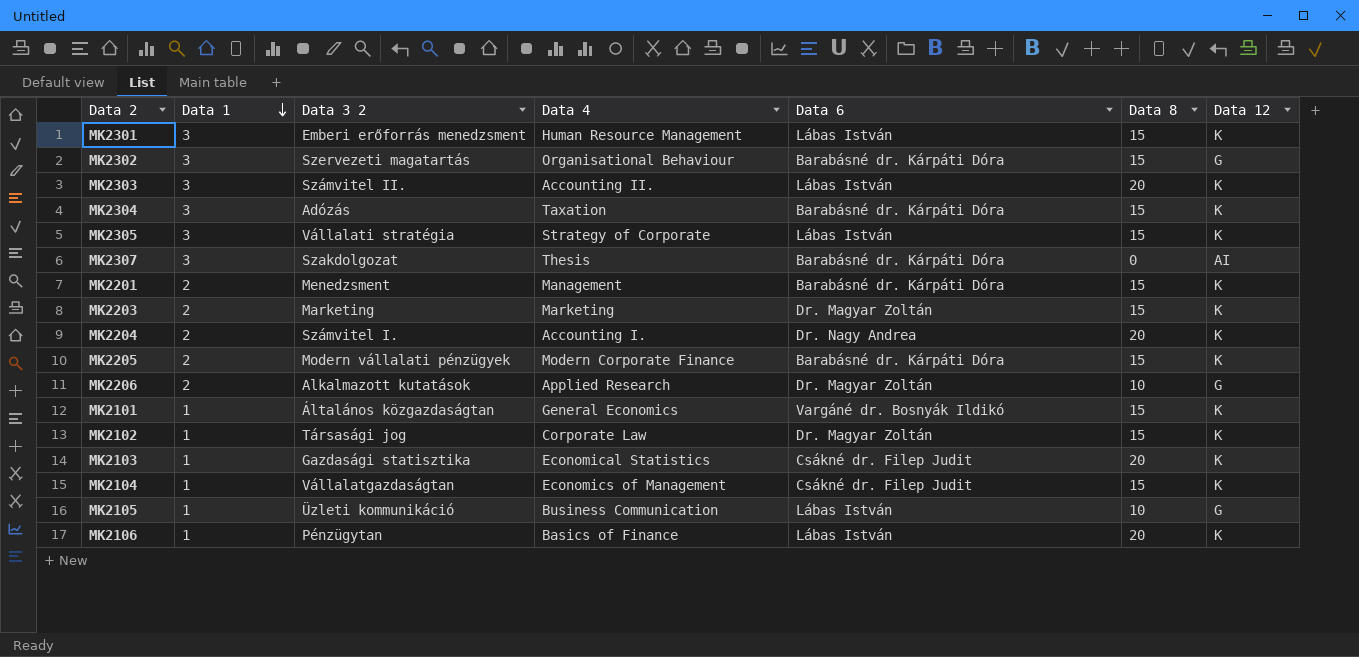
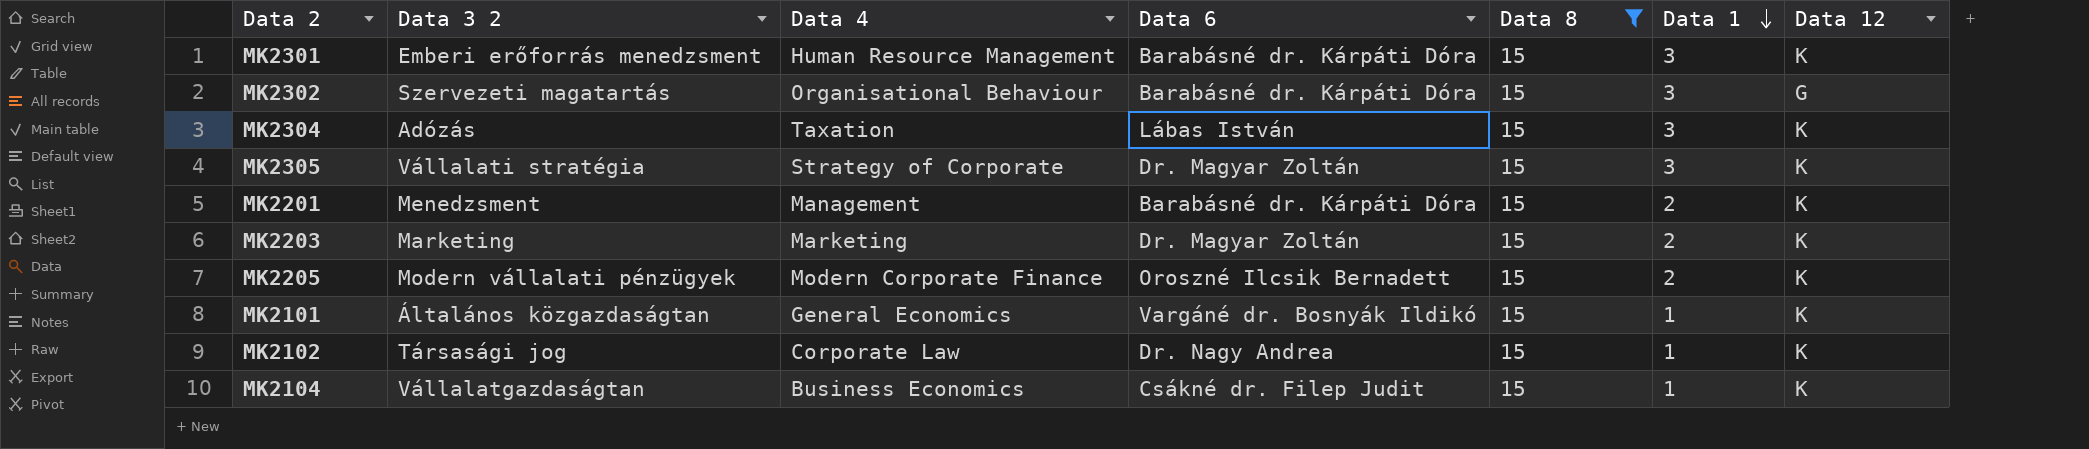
filter: none -> Data 8 = 15
column Data 1 | position: 2 -> 6
MK2301 | Data 6: Lábas István -> Barabásné dr. Kárpáti Dóra
MK2304 | Data 6: Barabásné dr. Kárpáti Dóra -> Lábas István
MK2305 | Data 6: Lábas István -> Dr. Magyar Zoltán
MK2205 | Data 6: Barabásné dr. Kárpáti Dóra -> Oroszné Ilcsik Bernadett
MK2102 | Data 6: Dr. Magyar Zoltán -> Dr. Nagy Andrea
MK2104 | Data 4: Economics of Management -> Business Economics

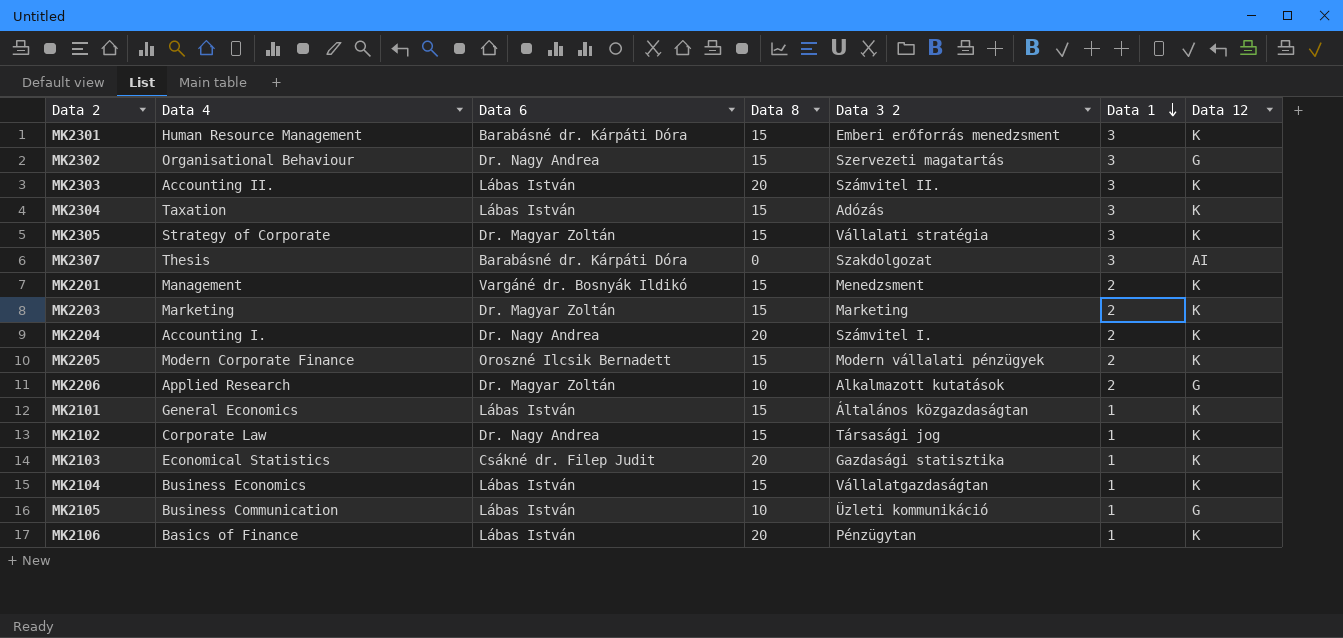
filter: Data 8 = 15 -> none
column Data 3 2 | position: 2 -> 5
MK2302 | Data 6: Barabásné dr. Kárpáti Dóra -> Dr. Nagy Andrea
MK2201 | Data 6: Barabásné dr. Kárpáti Dóra -> Vargáné dr. Bosnyák Ildikó
MK2101 | Data 6: Vargáné dr. Bosnyák Ildikó -> Lábas István
MK2104 | Data 6: Csákné dr. Filep Judit -> Lábas István

